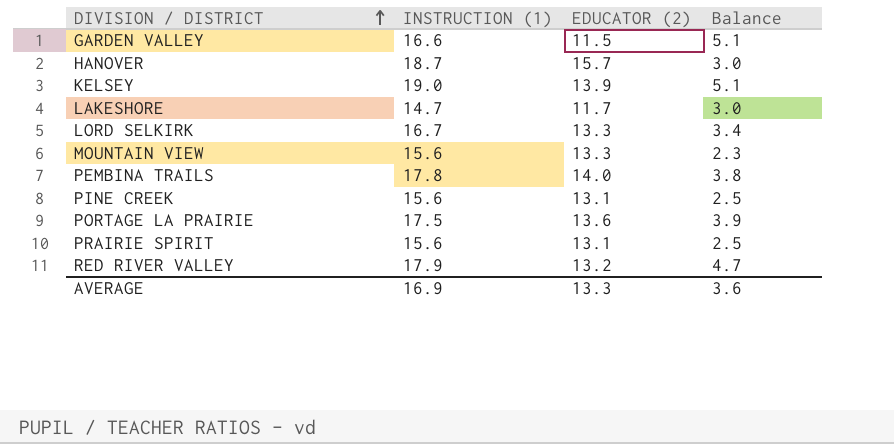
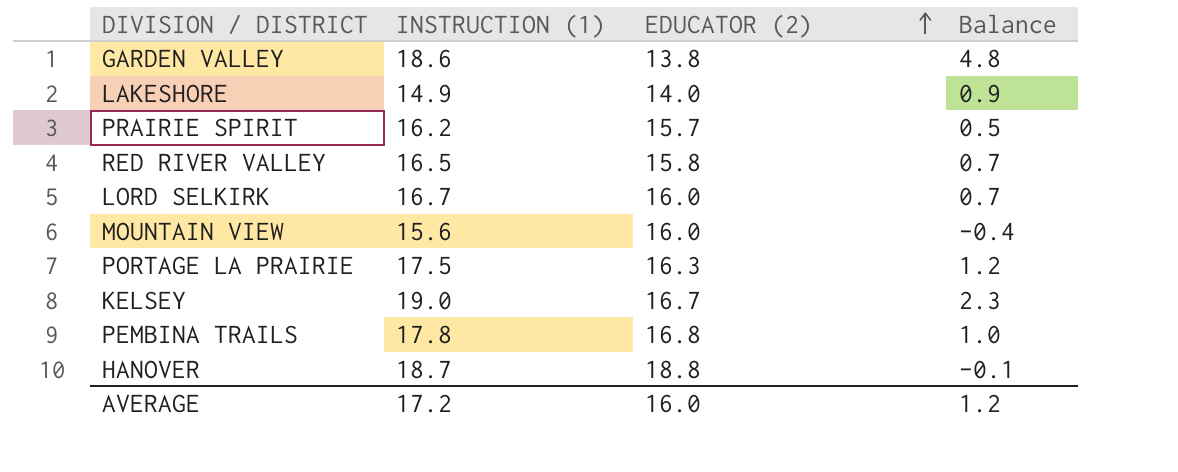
row order: DIVISION / DISTRICT ascending -> EDUCATOR (2) ascending
row PINE CREEK: 15.6 | 13.1 | 2.5 -> none
GARDEN VALLEY | INSTRUCTION (1): 16.6 -> 18.6
GARDEN VALLEY | EDUCATOR (2): 11.5 -> 13.8
GARDEN VALLEY | Balance: 5.1 -> 4.8
LAKESHORE | INSTRUCTION (1): 14.7 -> 14.9
LAKESHORE | EDUCATOR (2): 11.7 -> 14.0
LAKESHORE | Balance: 3.0 -> 0.9
PRAIRIE SPIRIT | INSTRUCTION (1): 15.6 -> 16.2
PRAIRIE SPIRIT | EDUCATOR (2): 13.1 -> 15.7
PRAIRIE SPIRIT | Balance: 2.5 -> 0.5
RED RIVER VALLEY | INSTRUCTION (1): 17.9 -> 16.5
RED RIVER VALLEY | EDUCATOR (2): 13.2 -> 15.8
RED RIVER VALLEY | Balance: 4.7 -> 0.7
LORD SELKIRK | EDUCATOR (2): 13.3 -> 16.0
LORD SELKIRK | Balance: 3.4 -> 0.7
MOUNTAIN VIEW | EDUCATOR (2): 13.3 -> 16.0
MOUNTAIN VIEW | Balance: 2.3 -> -0.4
PORTAGE LA PRAIRIE | EDUCATOR (2): 13.6 -> 16.3
PORTAGE LA PRAIRIE | Balance: 3.9 -> 1.2
KELSEY | EDUCATOR (2): 13.9 -> 16.7
KELSEY | Balance: 5.1 -> 2.3
PEMBINA TRAILS | EDUCATOR (2): 14.0 -> 16.8
PEMBINA TRAILS | Balance: 3.8 -> 1.0
HANOVER | EDUCATOR (2): 15.7 -> 18.8
HANOVER | Balance: 3.0 -> -0.1
AVERAGE | INSTRUCTION (1): 16.9 -> 17.2
AVERAGE | EDUCATOR (2): 13.3 -> 16.0
AVERAGE | Balance: 3.6 -> 1.2

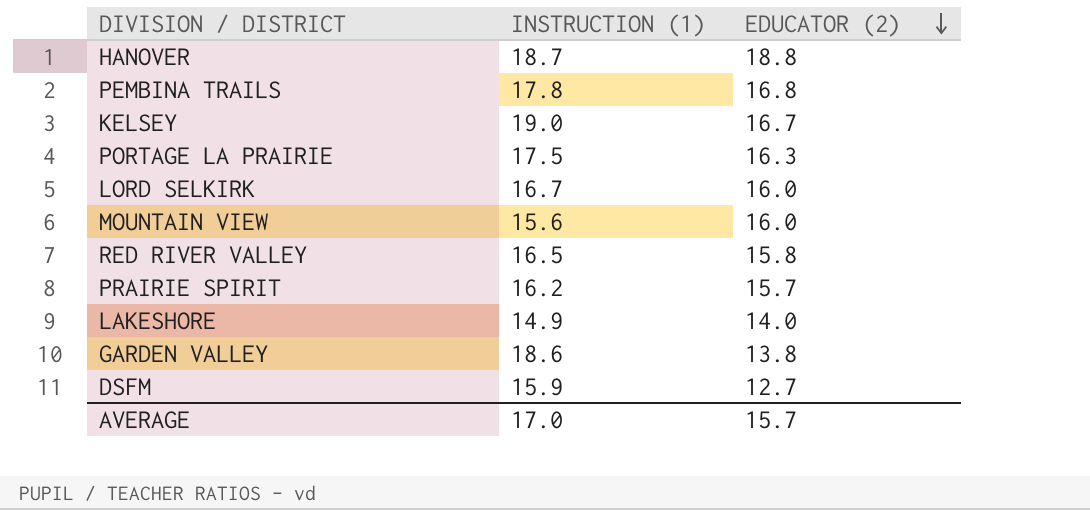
row order: EDUCATOR (2) ascending -> EDUCATOR (2) descending
column Balance | formula: [INSTRUCTION (1)] - [EDUCATOR (2)] -> none
row DSFM: none -> 15.9 | 12.7
AVERAGE | INSTRUCTION (1): 17.2 -> 17.0
AVERAGE | EDUCATOR (2): 16.0 -> 15.7

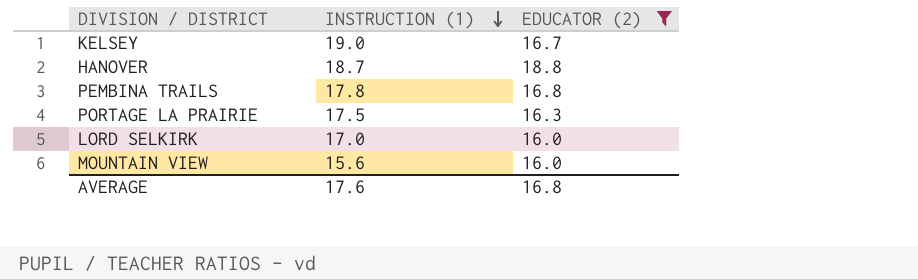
filter: none -> EDUCATOR (2) >= 16.0
row order: EDUCATOR (2) descending -> INSTRUCTION (1) descending
LORD SELKIRK | INSTRUCTION (1): 16.7 -> 17.0
AVERAGE | INSTRUCTION (1): 17.0 -> 17.6
AVERAGE | EDUCATOR (2): 15.7 -> 16.8

